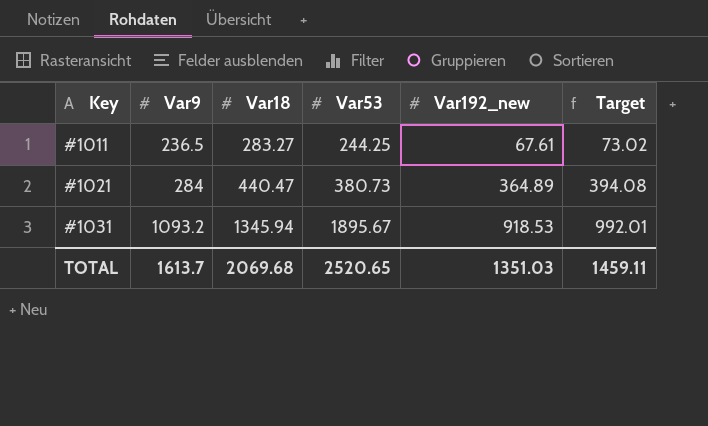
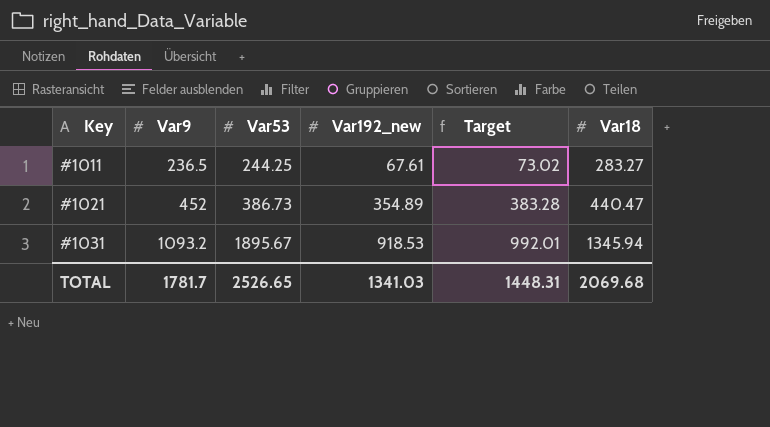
column Var18 | position: 3 -> 6
#1021 | Var9: 284 -> 452
#1021 | Var53: 380.73 -> 386.73
#1021 | Var192_new: 364.89 -> 354.89
#1021 | Target: 394.08 -> 383.28
TOTAL | Var9: 1613.7 -> 1781.7
TOTAL | Var53: 2520.65 -> 2526.65
TOTAL | Var192_new: 1351.03 -> 1341.03
TOTAL | Target: 1459.11 -> 1448.31

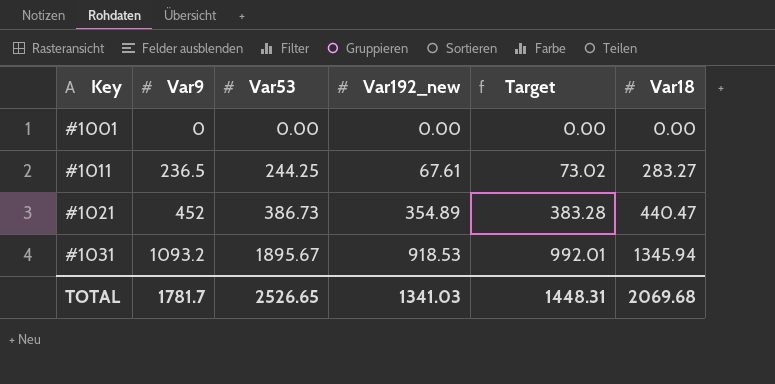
row #1001: none -> 0 | 0.00 | 0.00 | 0.00 | 0.00

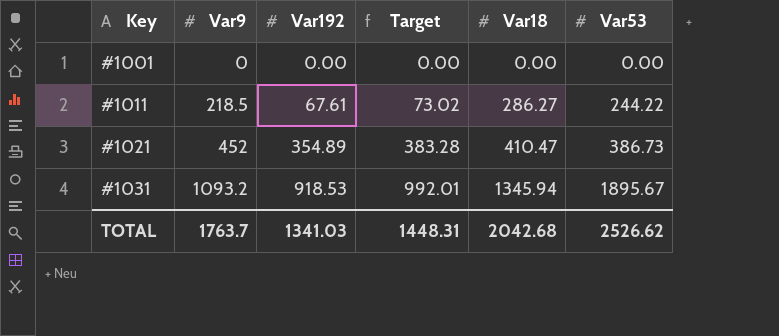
column name: Var192_new -> Var192
column Var53 | position: 3 -> 6
#1011 | Var9: 236.5 -> 218.5
#1011 | Var18: 283.27 -> 286.27
#1011 | Var53: 244.25 -> 244.22
#1021 | Var18: 440.47 -> 410.47
TOTAL | Var9: 1781.7 -> 1763.7
TOTAL | Var18: 2069.68 -> 2042.68
TOTAL | Var53: 2526.65 -> 2526.62

